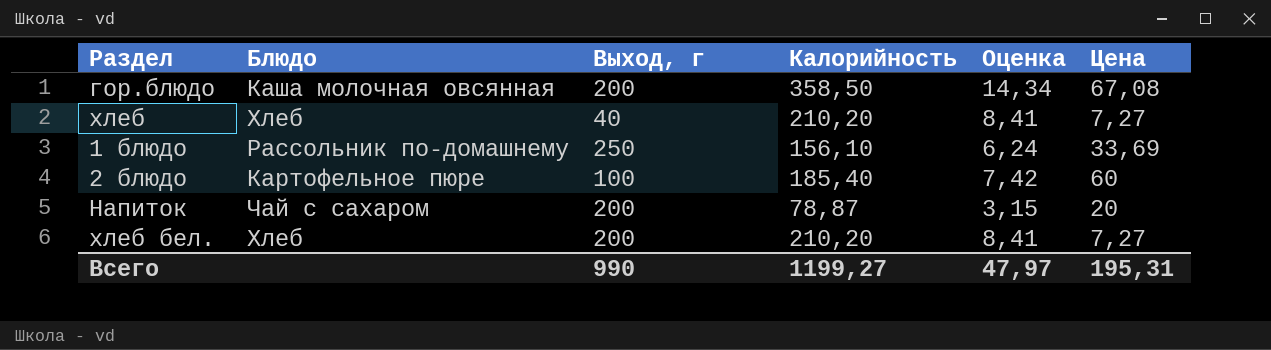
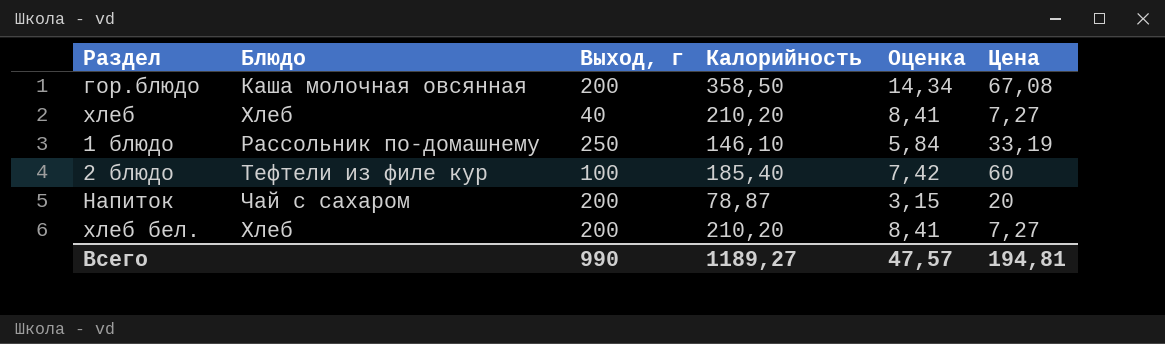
1 блюдо | Калорийность: 156,10 -> 146,10
1 блюдо | Оценка: 6,24 -> 5,84
1 блюдо | Цена: 33,69 -> 33,19
2 блюдо | Блюдо: Картофельное пюре -> Тефтели из филе кур
Всего | Калорийность: 1199,27 -> 1189,27
Всего | Оценка: 47,97 -> 47,57
Всего | Цена: 195,31 -> 194,81

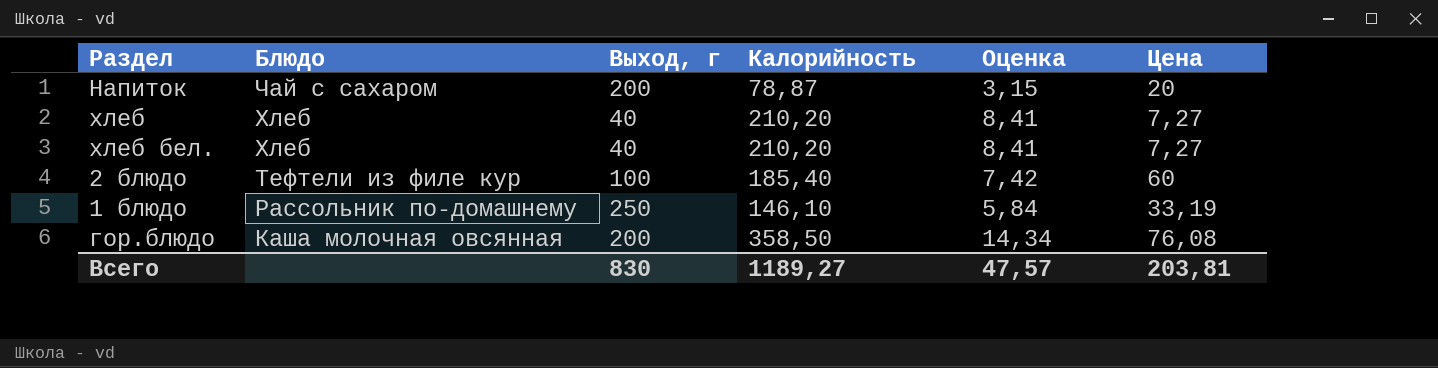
row order: none -> Блюдо descending
хлеб бел. | Выход, г: 200 -> 40
гор.блюдо | Цена: 67,08 -> 76,08
Всего | Выход, г: 990 -> 830
Всего | Цена: 194,81 -> 203,81

